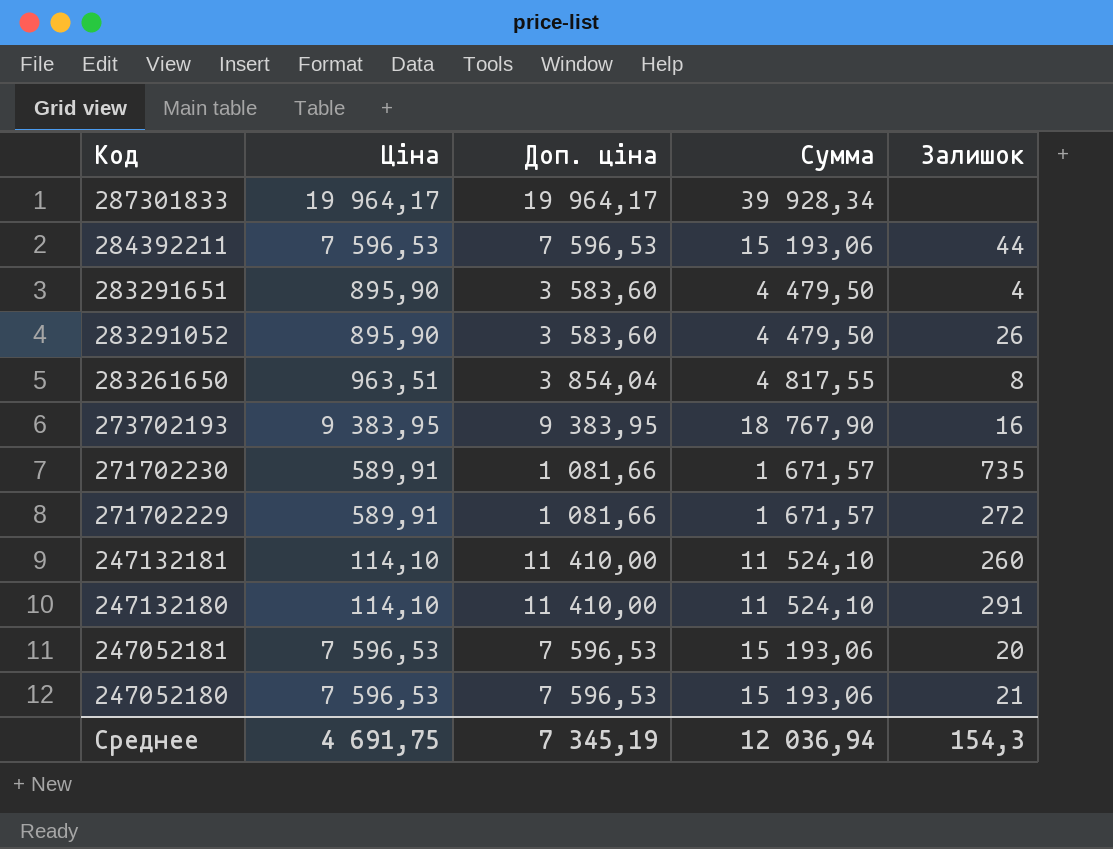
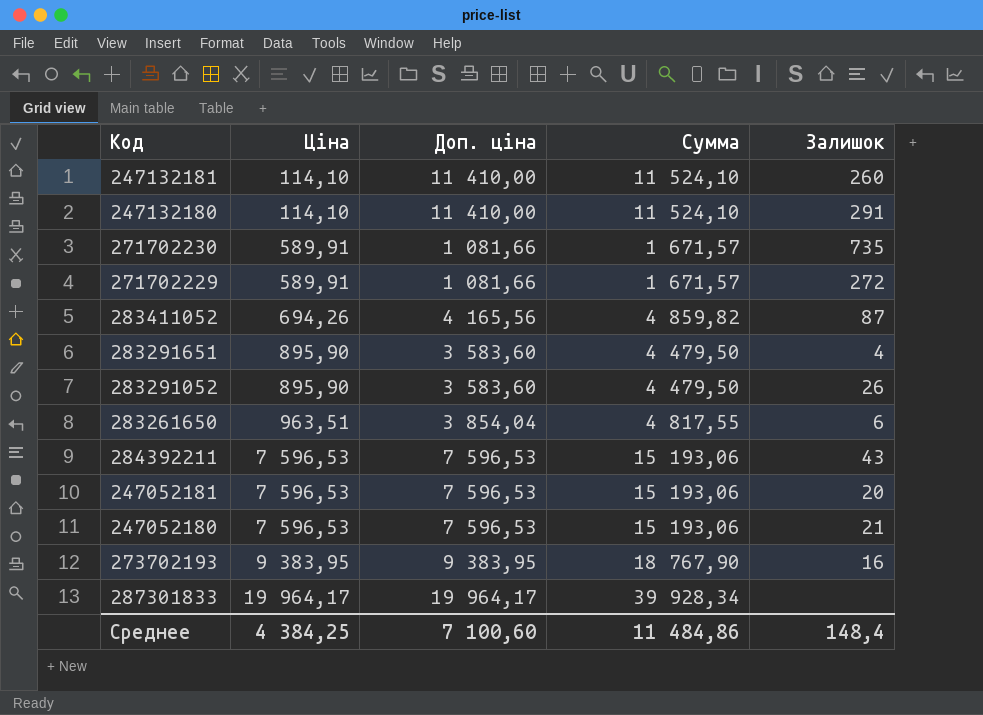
row order: Код descending -> Ціна ascending
row 283411052: none -> 694,26 | 4 165,56 | 4 859,82 | 87
283261650 | Залишок: 8 -> 6
284392211 | Залишок: 44 -> 43
Среднее | Ціна: 4 691,75 -> 4 384,25
Среднее | Доп. ціна: 7 345,19 -> 7 100,60
Среднее | Сумма: 12 036,94 -> 11 484,86
Среднее | Залишок: 154,3 -> 148,4

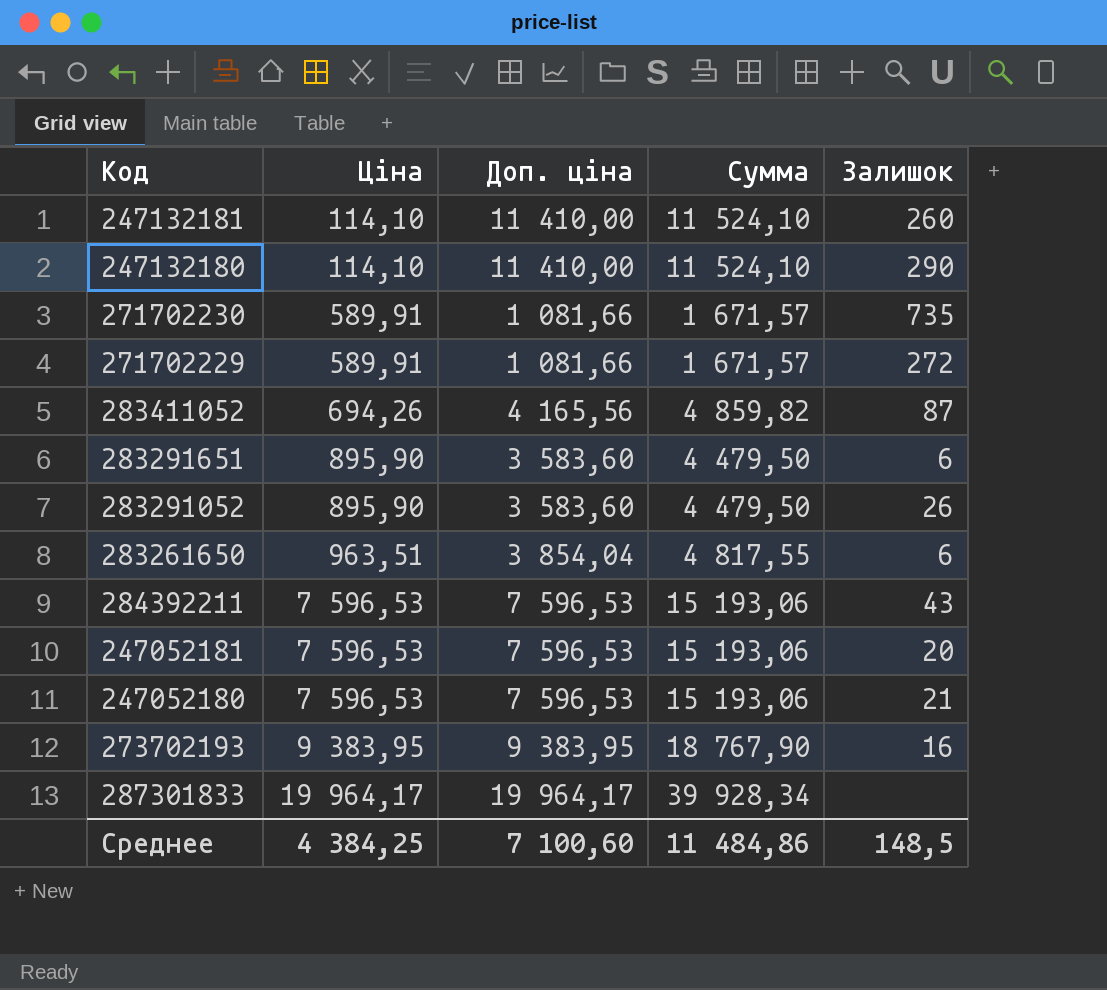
247132180 | Залишок: 291 -> 290
283291651 | Залишок: 4 -> 6
Среднее | Залишок: 148,4 -> 148,5

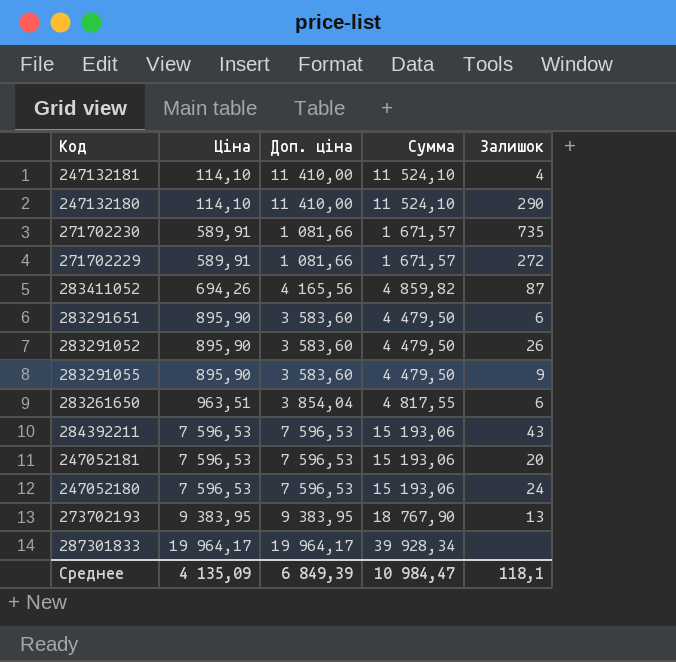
247132181 | Залишок: 260 -> 4
row 283291055: none -> 895,90 | 3 583,60 | 4 479,50 | 9
247052180 | Залишок: 21 -> 24
273702193 | Залишок: 16 -> 13
Среднее | Ціна: 4 384,25 -> 4 135,09
Среднее | Доп. ціна: 7 100,60 -> 6 849,39
Среднее | Сумма: 11 484,86 -> 10 984,47
Среднее | Залишок: 148,5 -> 118,1

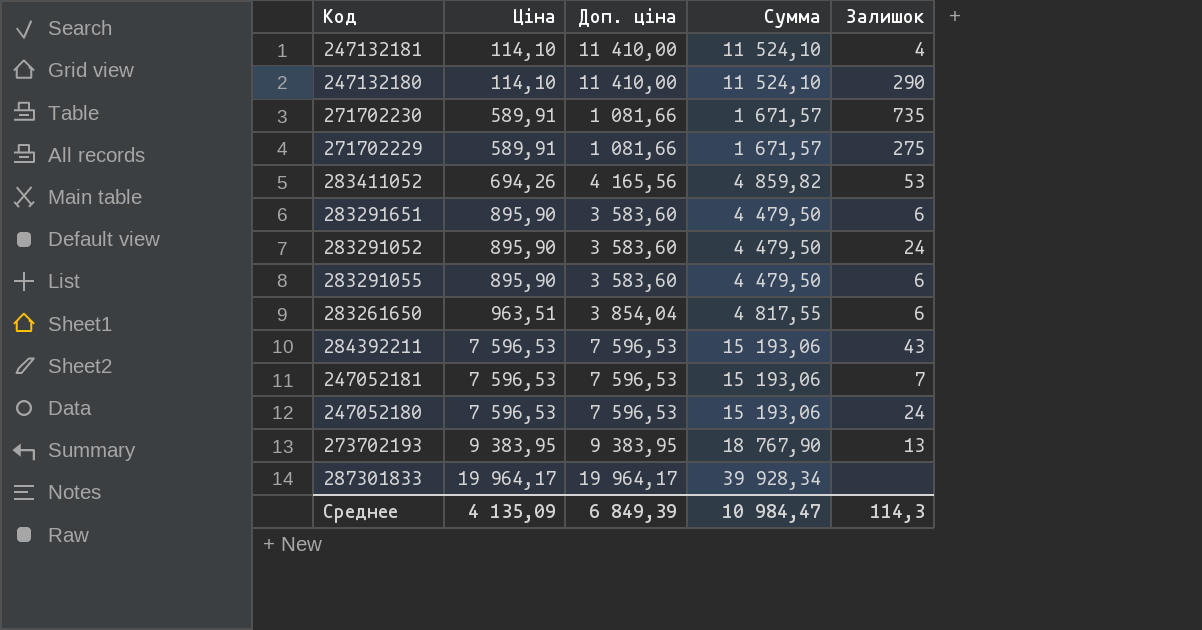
271702229 | Залишок: 272 -> 275
283411052 | Залишок: 87 -> 53
283291052 | Залишок: 26 -> 24
283291055 | Залишок: 9 -> 6
247052181 | Залишок: 20 -> 7
Среднее | Залишок: 118,1 -> 114,3

